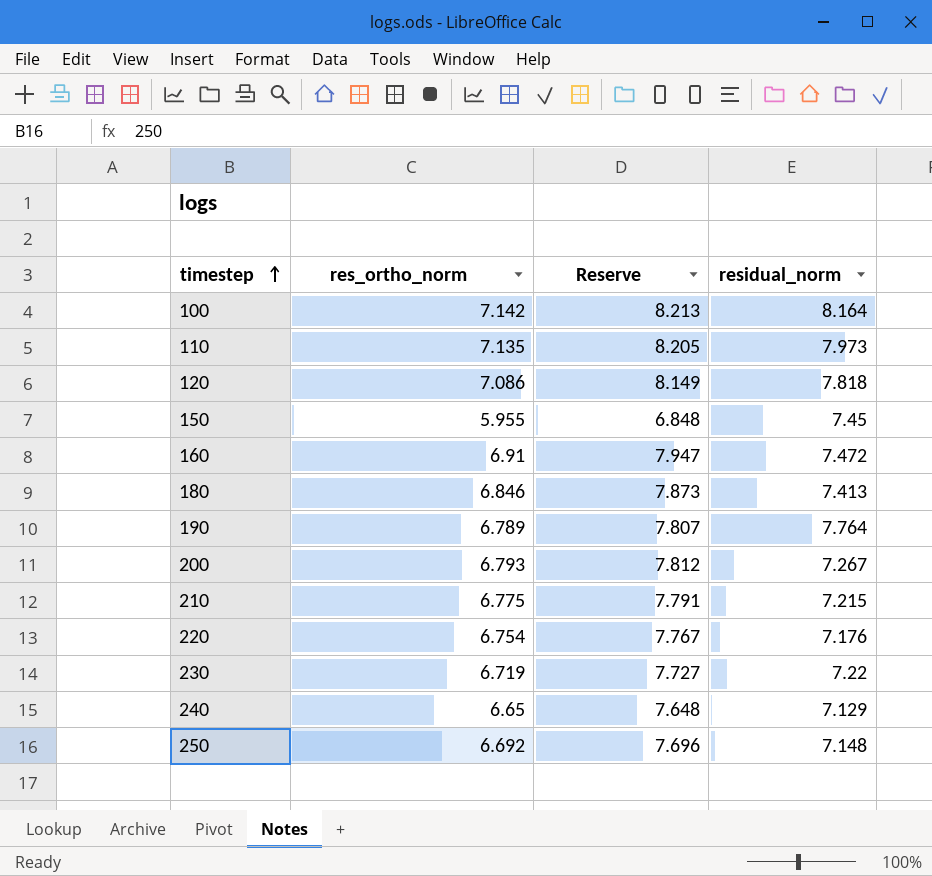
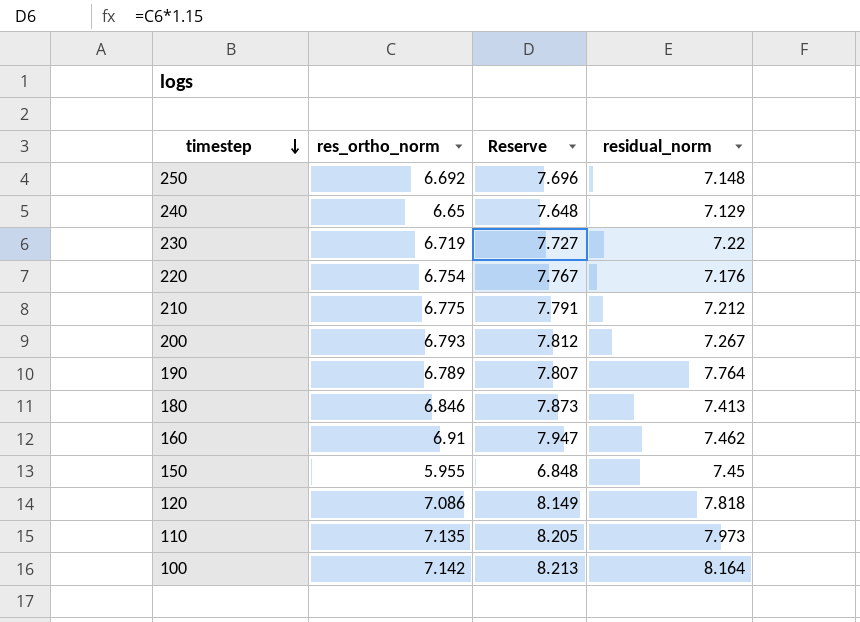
row order: timestep ascending -> timestep descending
210 | residual_norm: 7.215 -> 7.212
160 | residual_norm: 7.472 -> 7.462

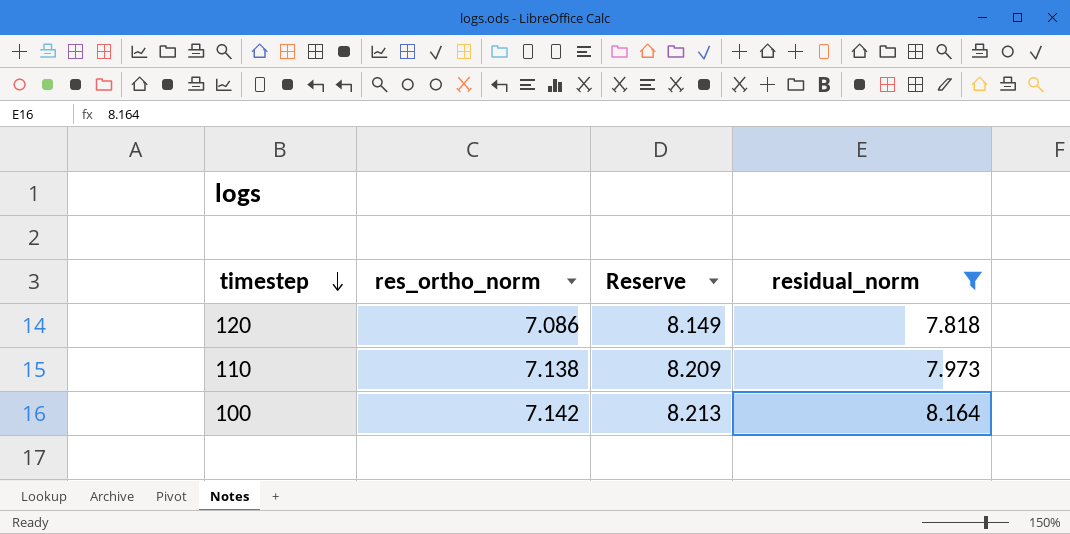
filter: none -> residual_norm >= 7.818
110 | res_ortho_norm: 7.135 -> 7.138
110 | Reserve: 8.205 -> 8.209

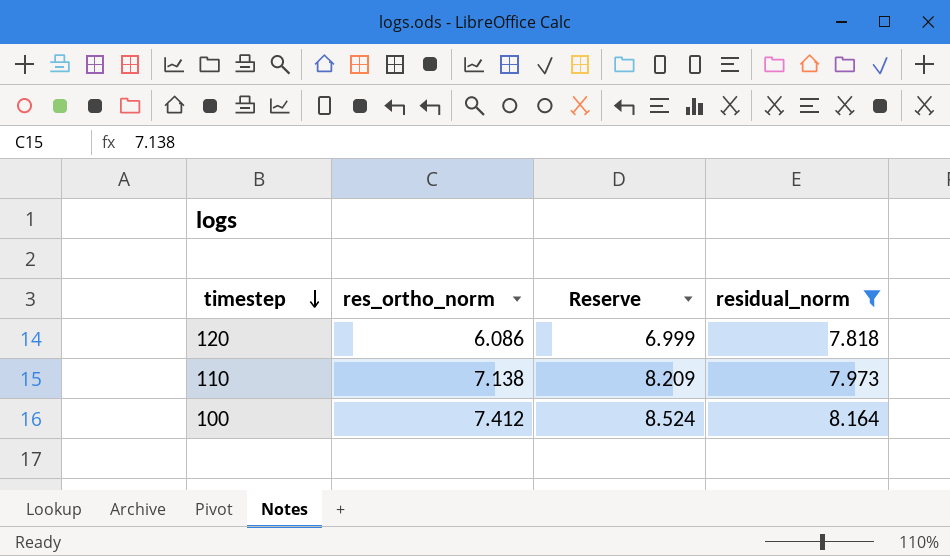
120 | res_ortho_norm: 7.086 -> 6.086
120 | Reserve: 8.149 -> 6.999
100 | res_ortho_norm: 7.142 -> 7.412
100 | Reserve: 8.213 -> 8.524

